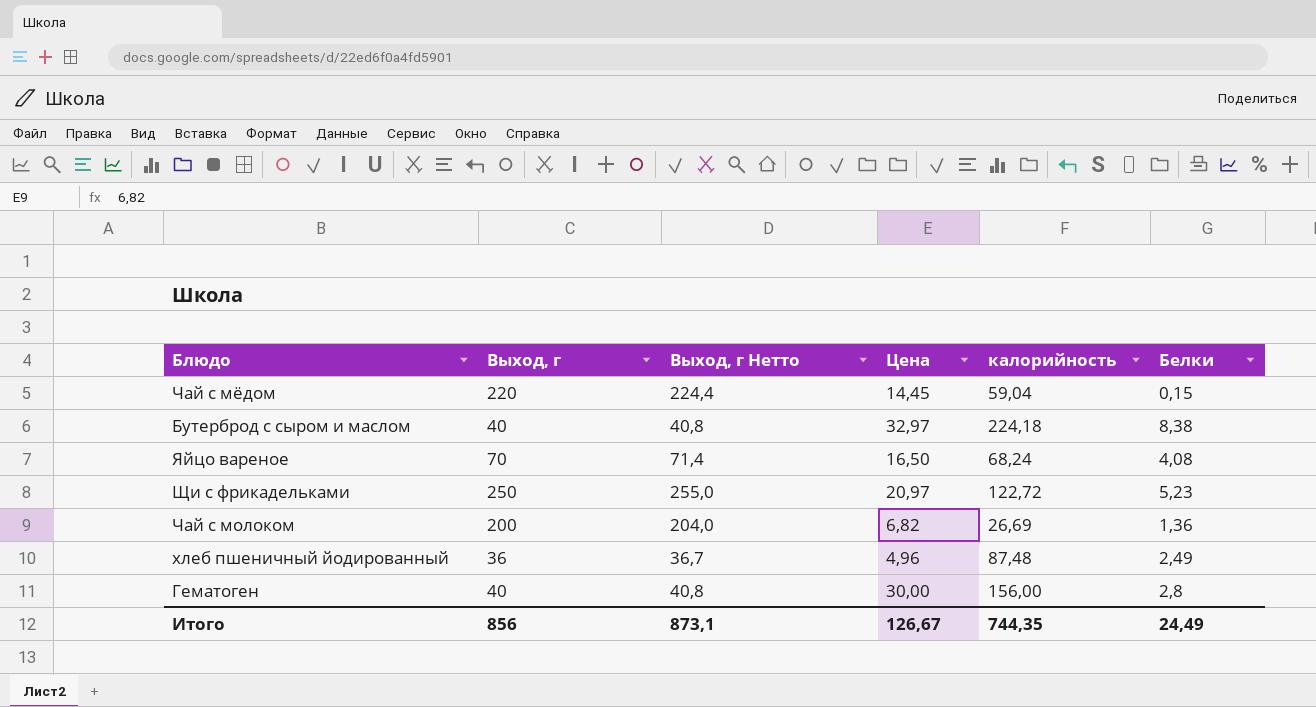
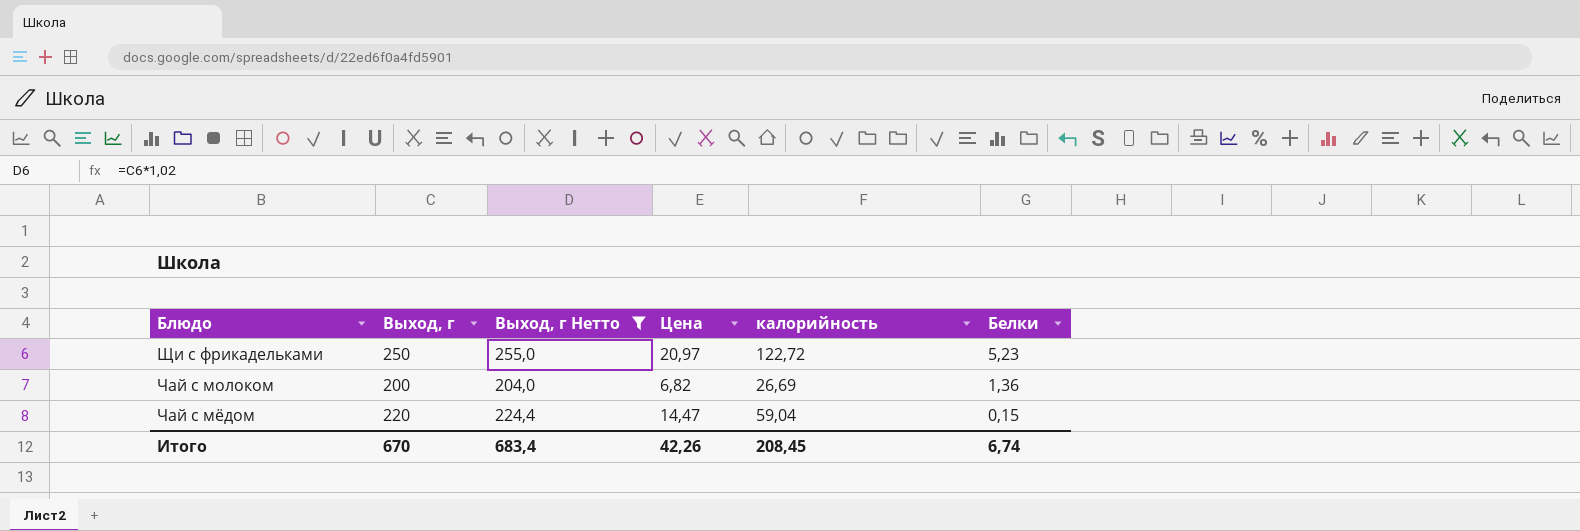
filter: none -> Выход, г Нетто >= 204,0
row order: none -> Блюдо descending
Чай с мёдом | Цена: 14,45 -> 14,47
Итого | Выход, г: 856 -> 670
Итого | Выход, г Нетто: 873,1 -> 683,4
Итого | Цена: 126,67 -> 42,26
Итого | калорийность: 744,35 -> 208,45
Итого | Белки: 24,49 -> 6,74

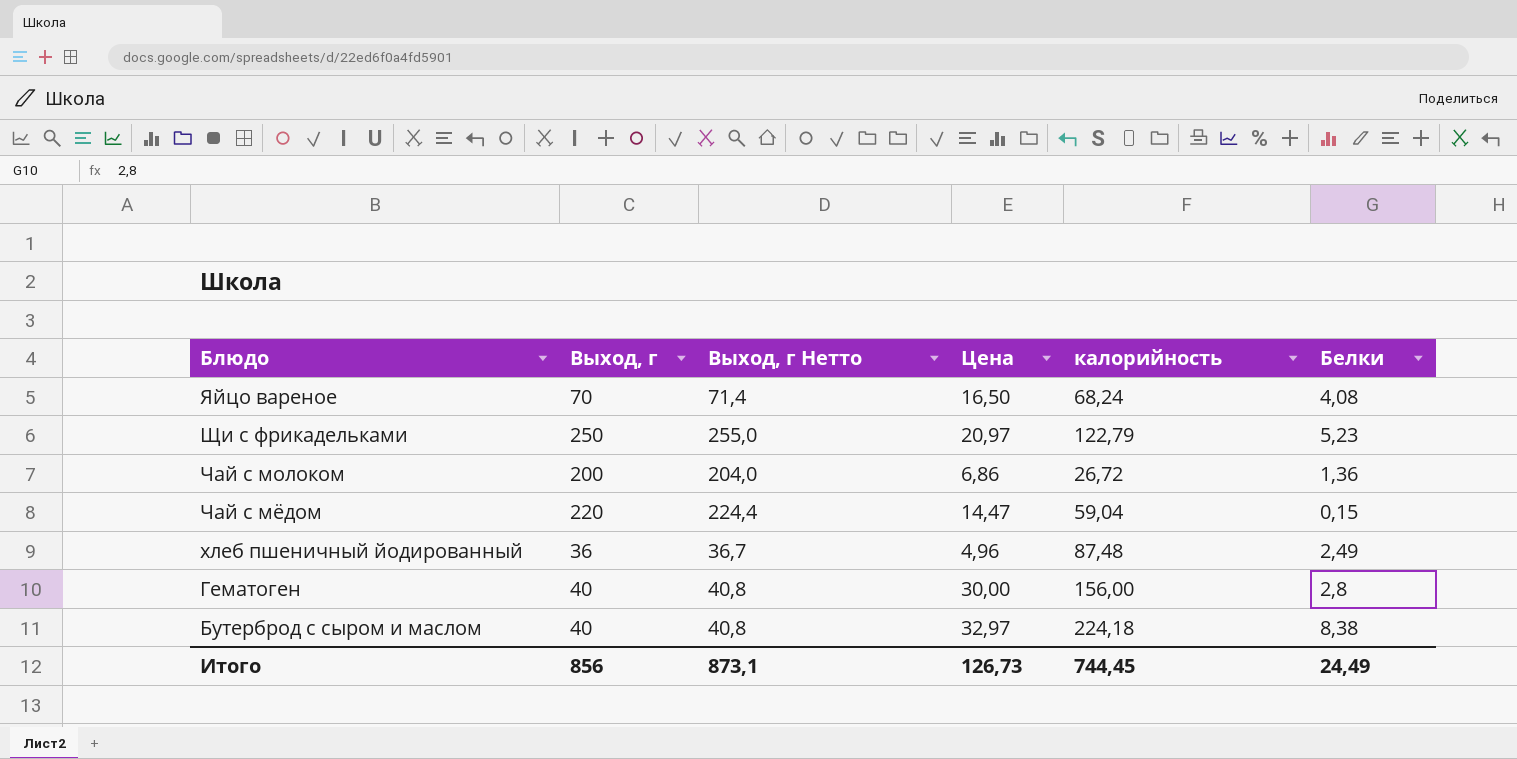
filter: Выход, г Нетто >= 204,0 -> none
Щи с фрикадельками | калорийность: 122,72 -> 122,79
Чай с молоком | Цена: 6,82 -> 6,86
Чай с молоком | калорийность: 26,69 -> 26,72
Итого | Выход, г: 670 -> 856
Итого | Выход, г Нетто: 683,4 -> 873,1
Итого | Цена: 42,26 -> 126,73
Итого | калорийность: 208,45 -> 744,45
Итого | Белки: 6,74 -> 24,49

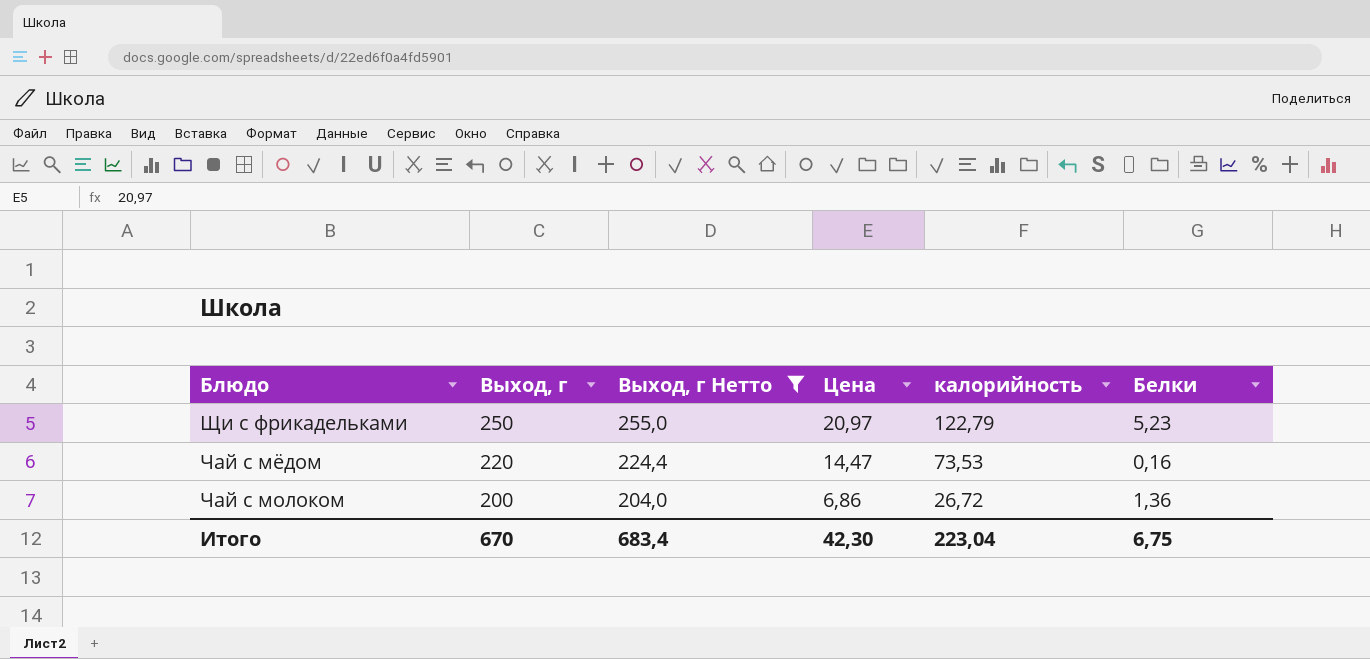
filter: none -> Выход, г Нетто >= 204,0
row order: Блюдо descending -> Выход, г descending
Чай с мёдом | калорийность: 59,04 -> 73,53
Чай с мёдом | Белки: 0,15 -> 0,16
Итого | Выход, г: 856 -> 670
Итого | Выход, г Нетто: 873,1 -> 683,4
Итого | Цена: 126,73 -> 42,30
Итого | калорийность: 744,45 -> 223,04
Итого | Белки: 24,49 -> 6,75

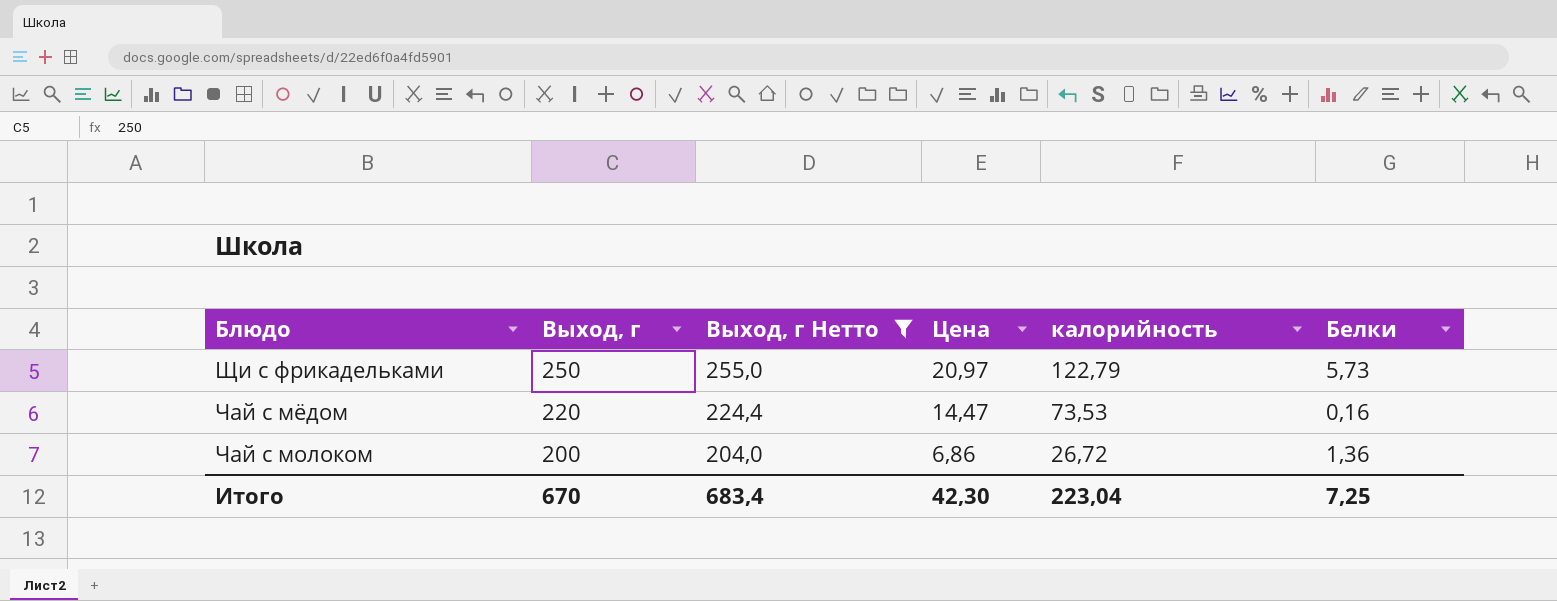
Щи с фрикадельками | Белки: 5,23 -> 5,73
Итого | Белки: 6,75 -> 7,25

